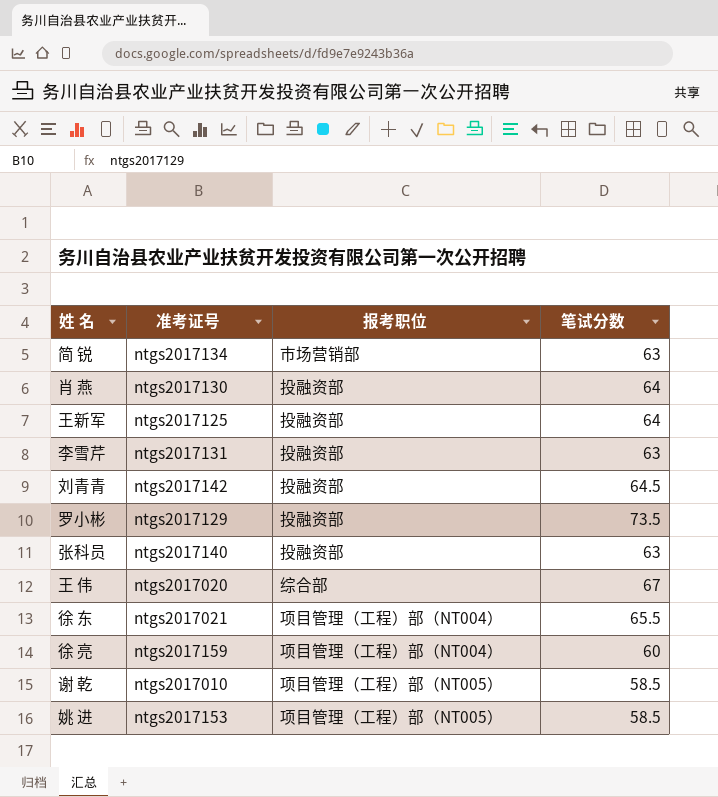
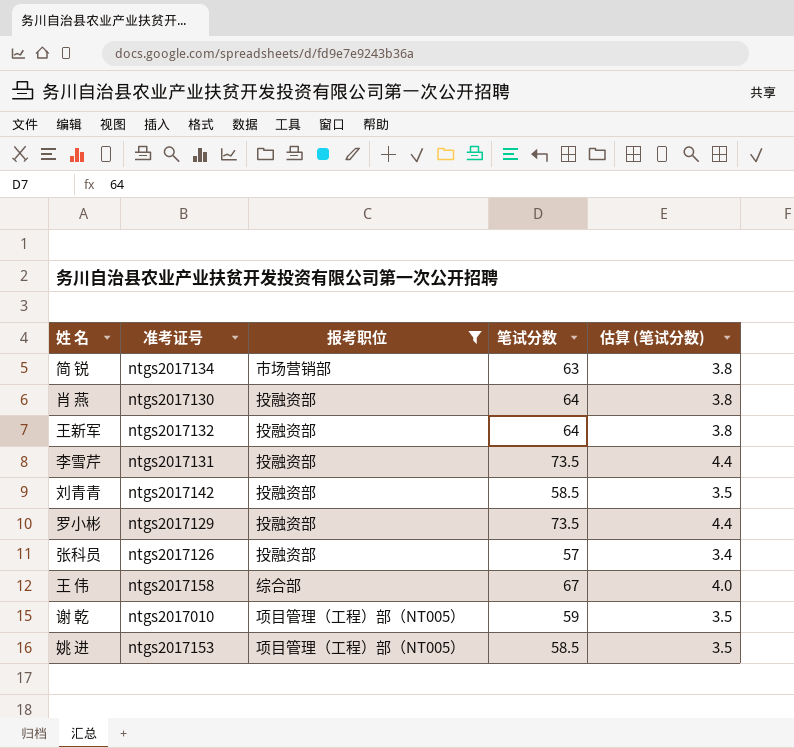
filter: none -> 报考职位 != 项目管理（工程）部（NT004）
column 估算 (笔试分数) | formula: none -> [笔试分数] * 0.06
王新军 | 准考证号: ntgs2017125 -> ntgs2017132
李雪芹 | 笔试分数: 63 -> 73.5
刘青青 | 笔试分数: 64.5 -> 58.5
张科员 | 准考证号: ntgs2017140 -> ntgs2017126
张科员 | 笔试分数: 63 -> 57
王 伟 | 准考证号: ntgs2017020 -> ntgs2017158
谢 乾 | 笔试分数: 58.5 -> 59

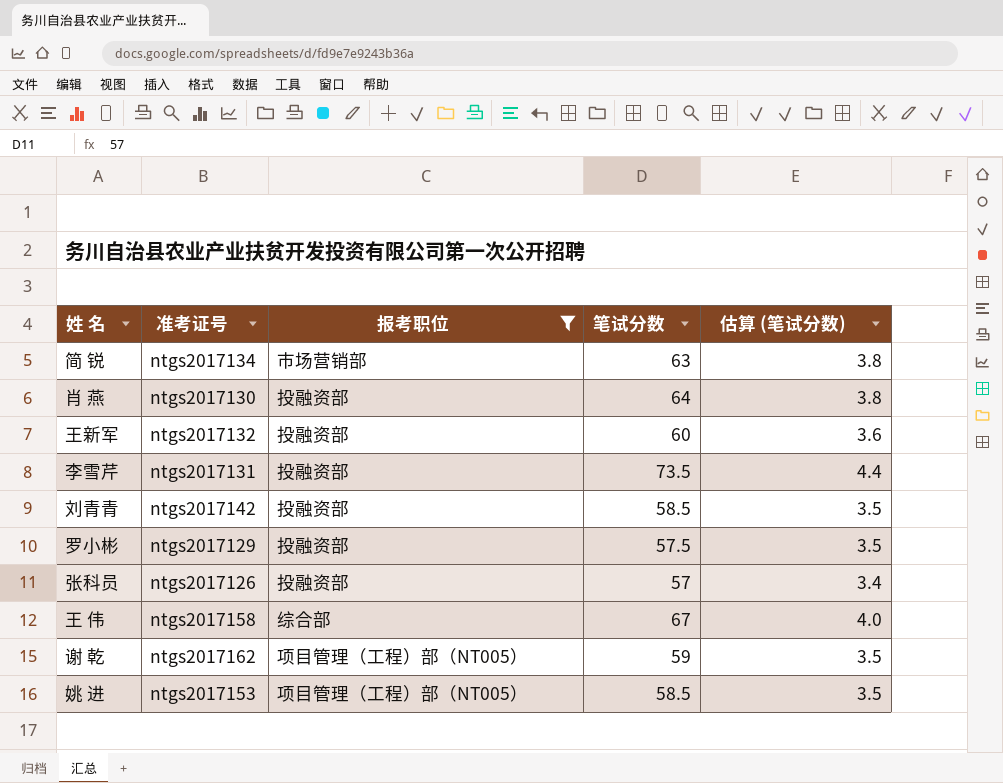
王新军 | 笔试分数: 64 -> 60
王新军 | 估算 (笔试分数): 3.8 -> 3.6
罗小彬 | 笔试分数: 73.5 -> 57.5
罗小彬 | 估算 (笔试分数): 4.4 -> 3.5
谢 乾 | 准考证号: ntgs2017010 -> ntgs2017162

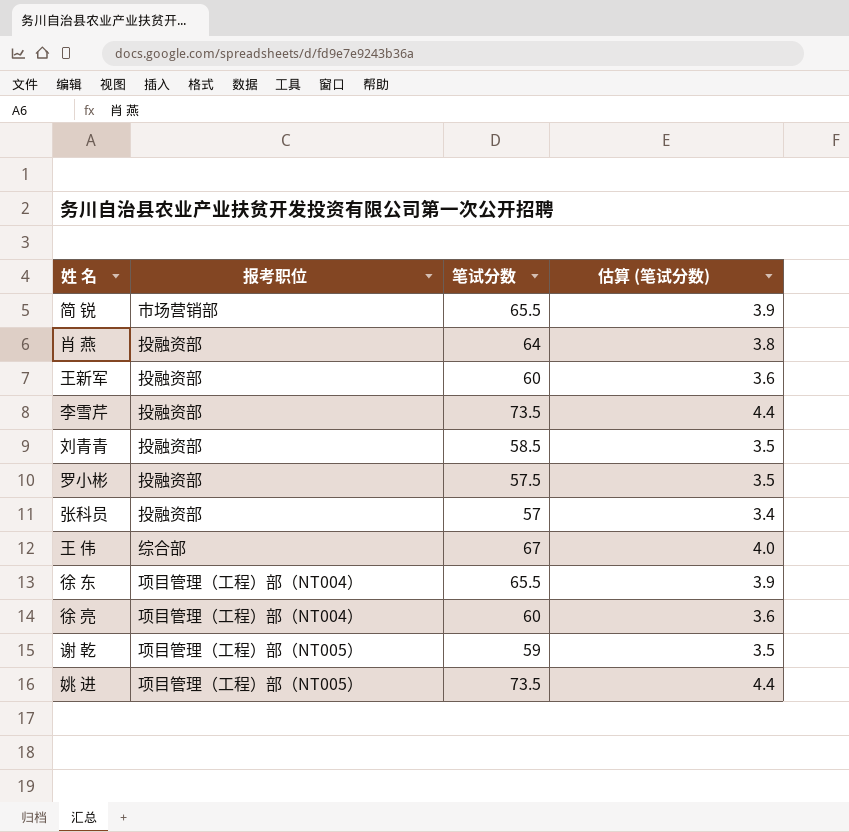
filter: 报考职位 != 项目管理（工程）部（NT004） -> none
column 准考证号 | position: 2 -> none
简 锐 | 笔试分数: 63 -> 65.5
简 锐 | 估算 (笔试分数): 3.8 -> 3.9
姚 进 | 笔试分数: 58.5 -> 73.5
姚 进 | 估算 (笔试分数): 3.5 -> 4.4

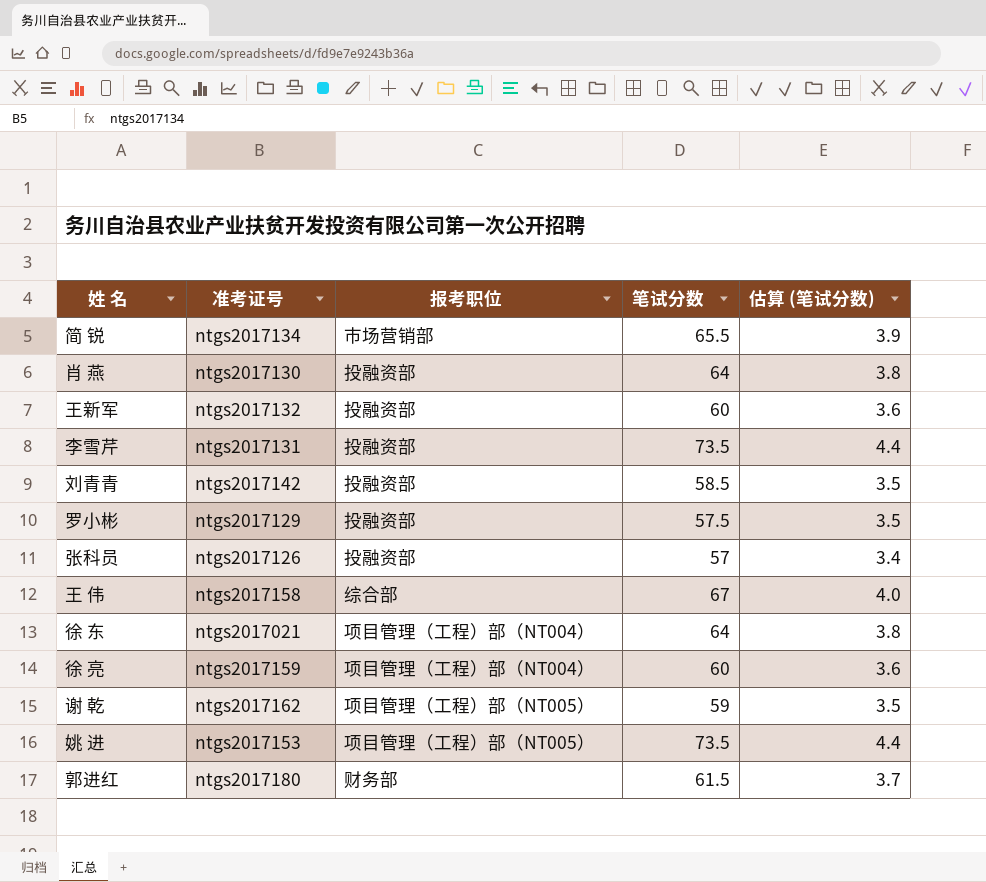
column 准考证号 | position: none -> 2
徐 东 | 笔试分数: 65.5 -> 64
徐 东 | 估算 (笔试分数): 3.9 -> 3.8
row 郭进红: none -> ntgs2017180 | 财务部 | 61.5 | 3.7

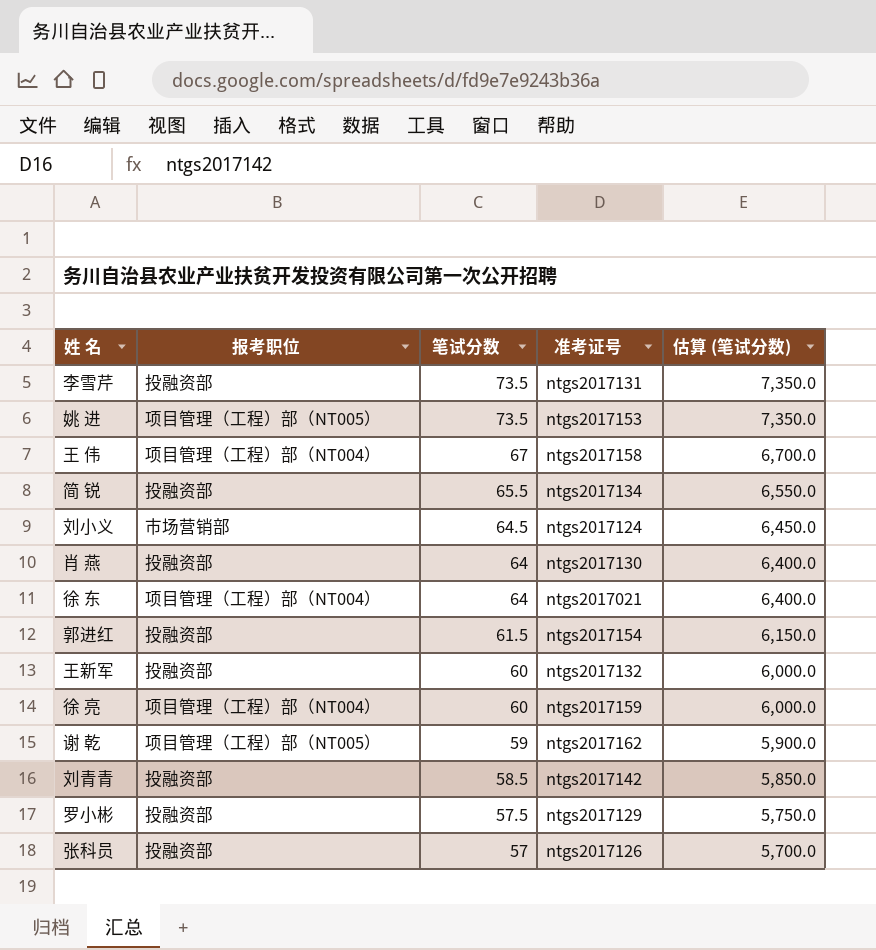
row order: none -> 笔试分数 descending
column 准考证号 | position: 2 -> 4
column 估算 (笔试分数) | formula: [笔试分数] * 0.06 -> [笔试分数] * 100
王 伟 | 报考职位: 综合部 -> 项目管理（工程）部（NT004）
简 锐 | 报考职位: 市场营销部 -> 投融资部
row 刘小义: none -> 市场营销部 | 64.5 | ntgs2017124 | 6,450.0
郭进红 | 报考职位: 财务部 -> 投融资部
郭进红 | 准考证号: ntgs2017180 -> ntgs2017154

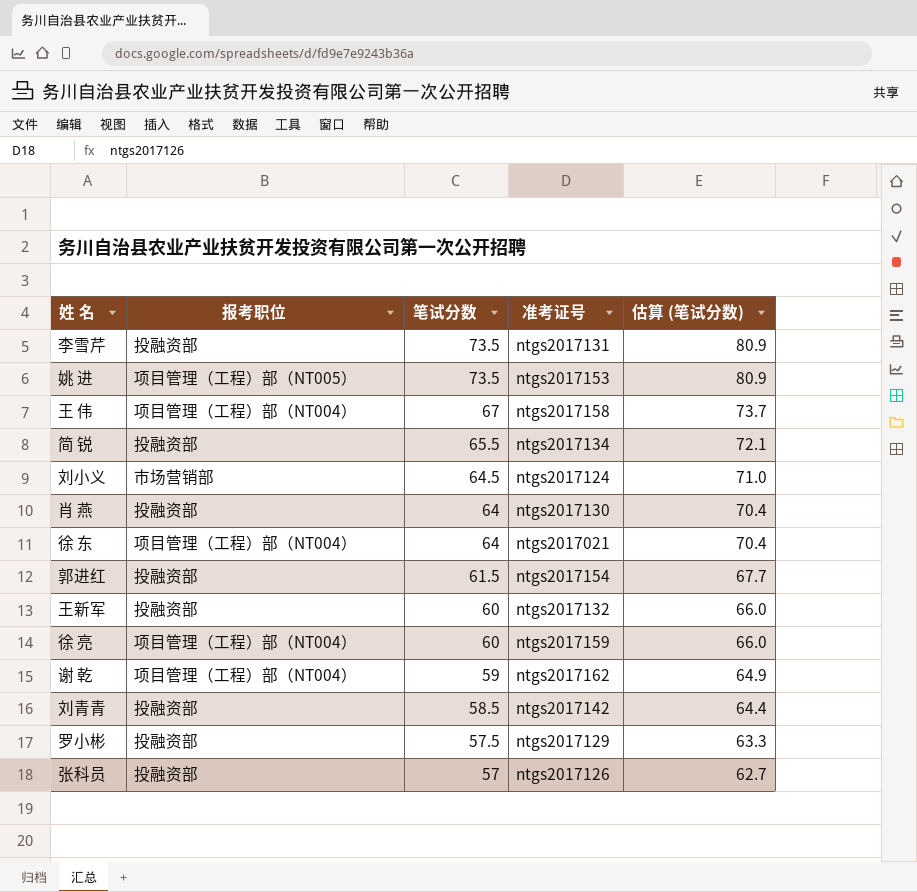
column 估算 (笔试分数) | formula: [笔试分数] * 100 -> [笔试分数] * 1.1
谢 乾 | 报考职位: 项目管理（工程）部（NT005） -> 项目管理（工程）部（NT004）

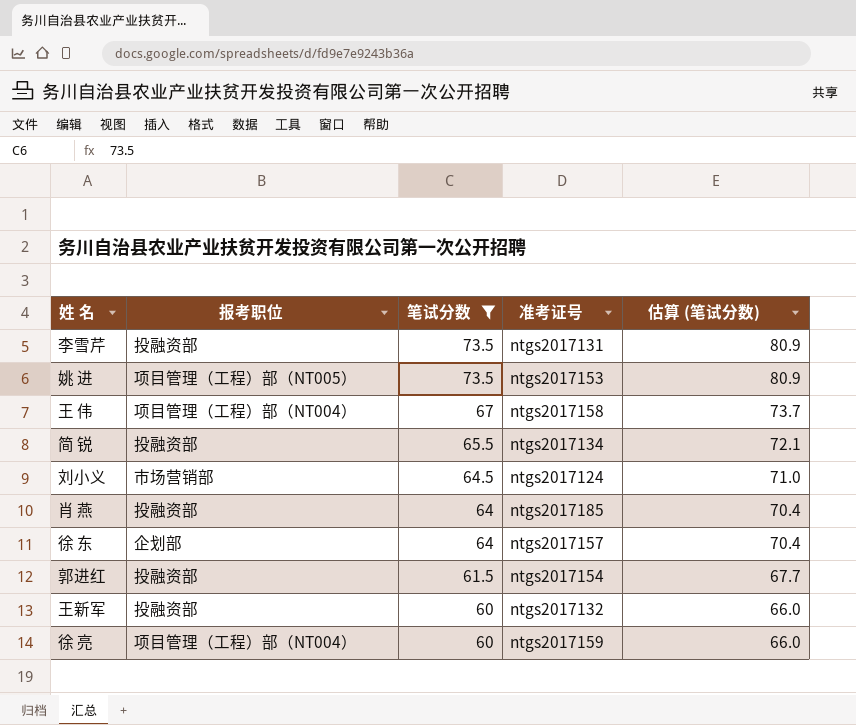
filter: none -> 笔试分数 >= 60
肖 燕 | 准考证号: ntgs2017130 -> ntgs2017185
徐 东 | 报考职位: 项目管理（工程）部（NT004） -> 企划部
徐 东 | 准考证号: ntgs2017021 -> ntgs2017157

